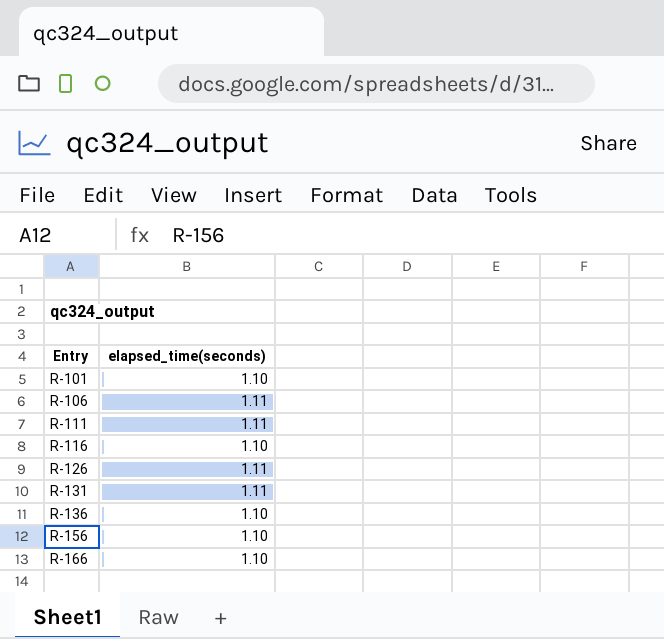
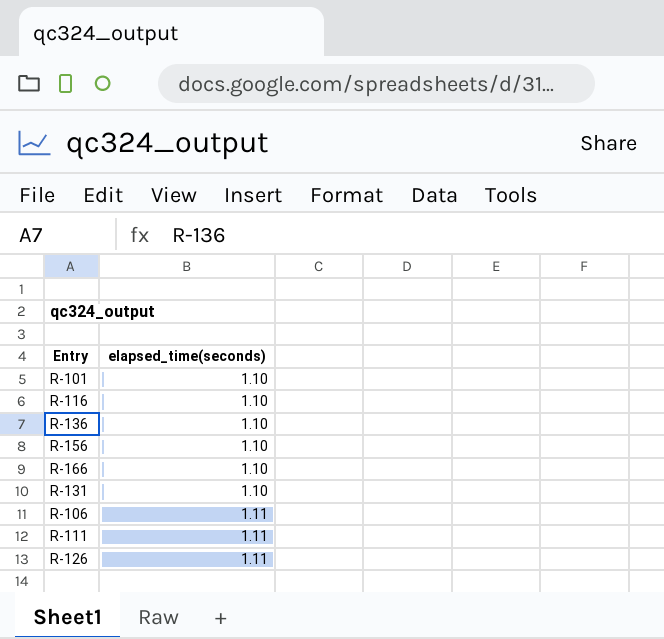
row order: Entry ascending -> elapsed_time(seconds) ascending
R-131 | elapsed_time(seconds): 1.11 -> 1.10

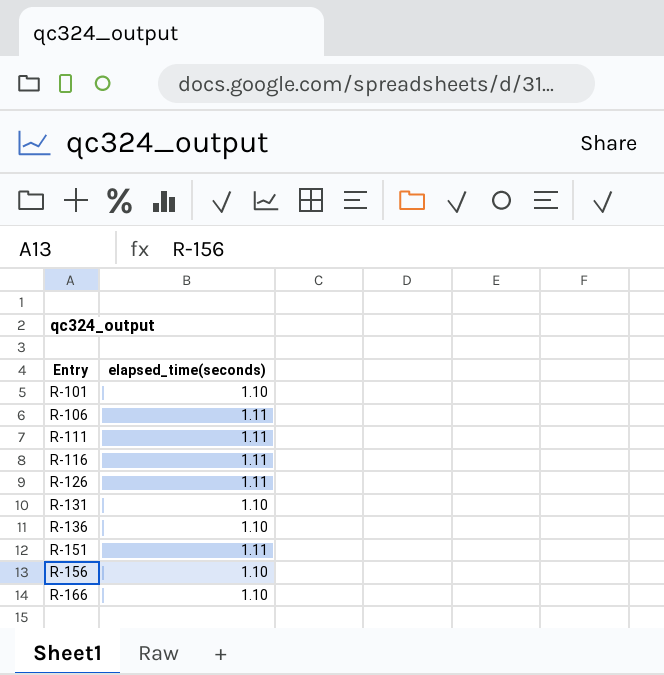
row order: elapsed_time(seconds) ascending -> Entry ascending
R-116 | elapsed_time(seconds): 1.10 -> 1.11
row R-151: none -> 1.11

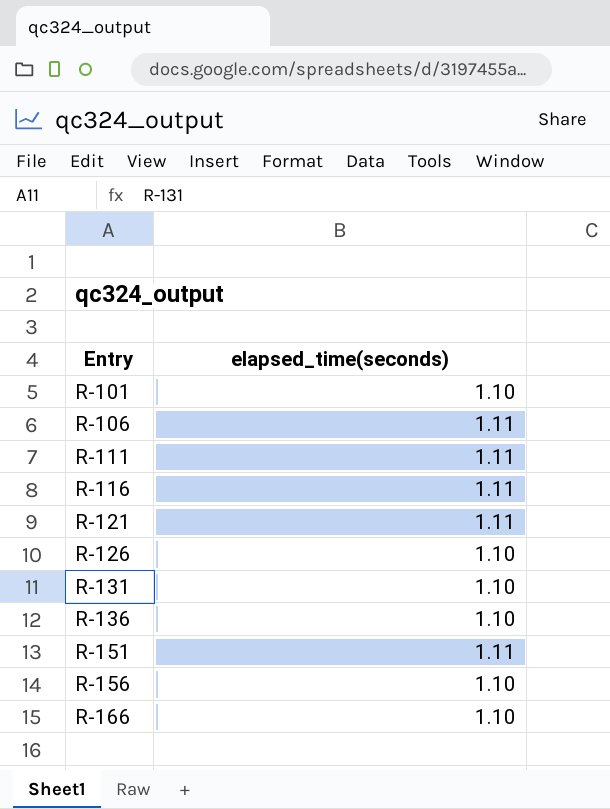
row R-121: none -> 1.11
R-126 | elapsed_time(seconds): 1.11 -> 1.10

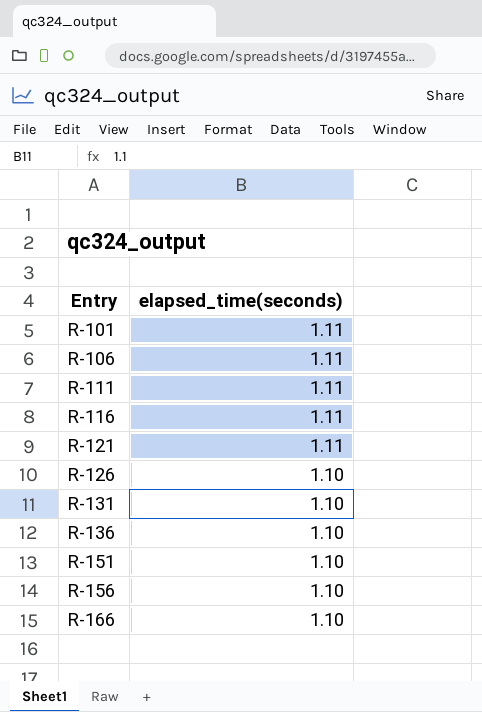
R-101 | elapsed_time(seconds): 1.10 -> 1.11
R-151 | elapsed_time(seconds): 1.11 -> 1.10

